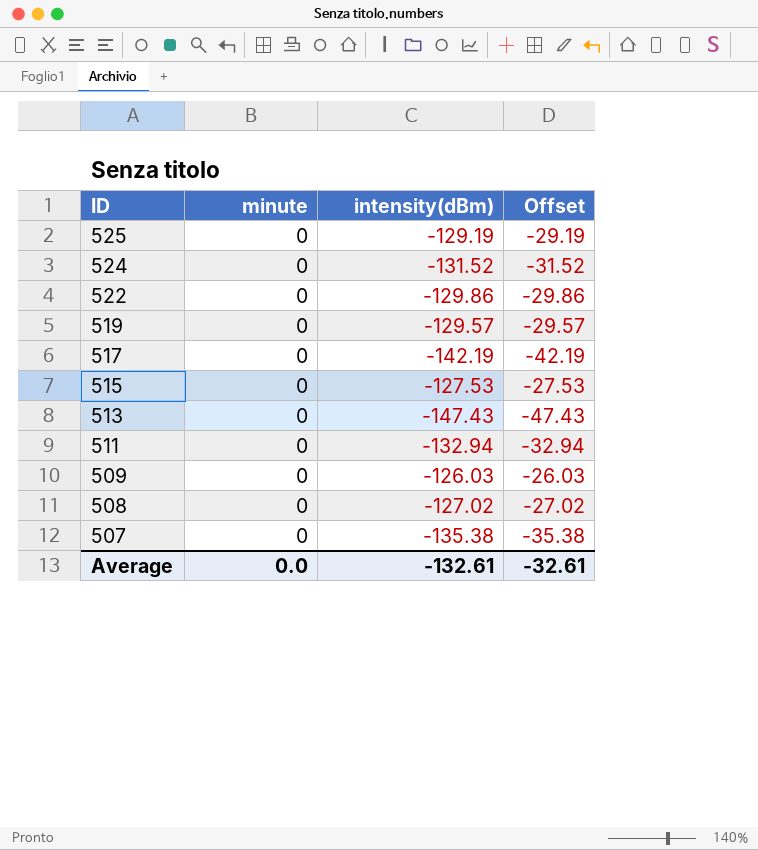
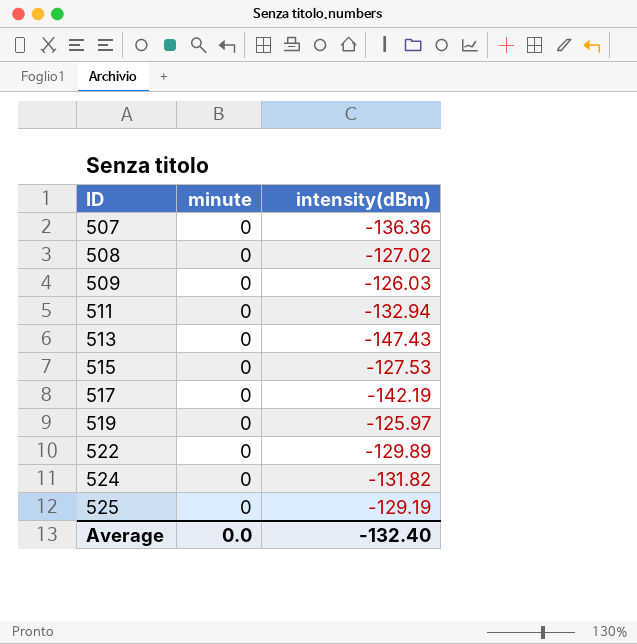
row order: ID descending -> ID ascending
column Offset | formula: [intensity(dBm)] + 100 -> none
507 | intensity(dBm): -135.38 -> -136.36
519 | intensity(dBm): -129.57 -> -125.97
522 | intensity(dBm): -129.86 -> -129.89
524 | intensity(dBm): -131.52 -> -131.82
Average | intensity(dBm): -132.61 -> -132.40

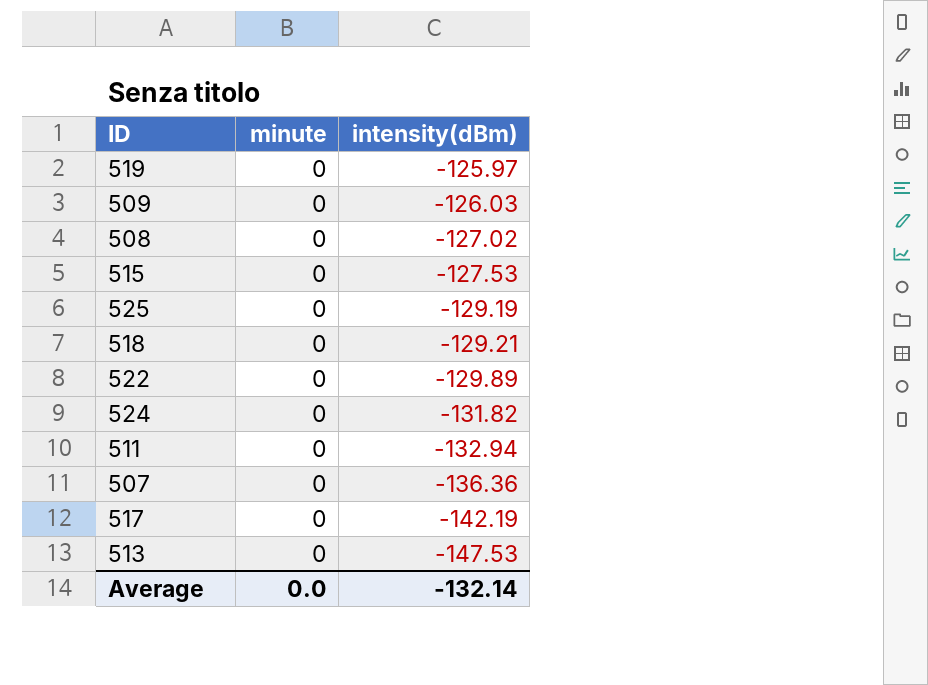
row order: ID ascending -> intensity(dBm) descending
row 518: none -> 0 | -129.21
513 | intensity(dBm): -147.43 -> -147.53
Average | intensity(dBm): -132.40 -> -132.14

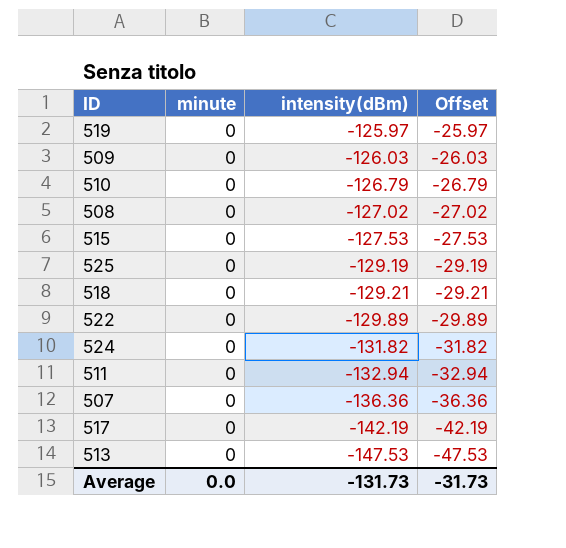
column Offset | formula: none -> [intensity(dBm)] + 100
row 510: none -> 0 | -126.79 | -26.79
Average | intensity(dBm): -132.14 -> -131.73

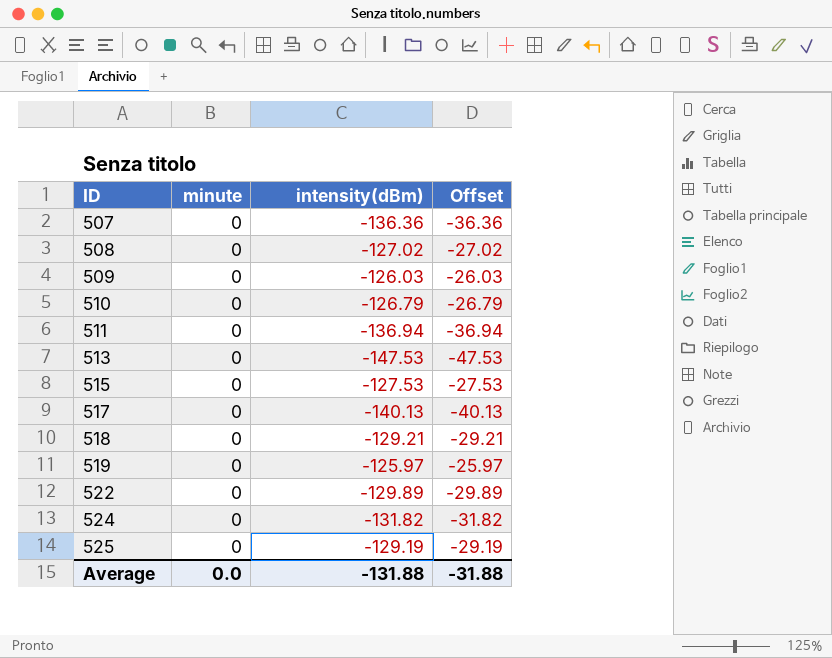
row order: intensity(dBm) descending -> ID ascending
511 | intensity(dBm): -132.94 -> -136.94
511 | Offset: -32.94 -> -36.94
517 | intensity(dBm): -142.19 -> -140.13
517 | Offset: -42.19 -> -40.13
Average | intensity(dBm): -131.73 -> -131.88
Average | Offset: -31.73 -> -31.88

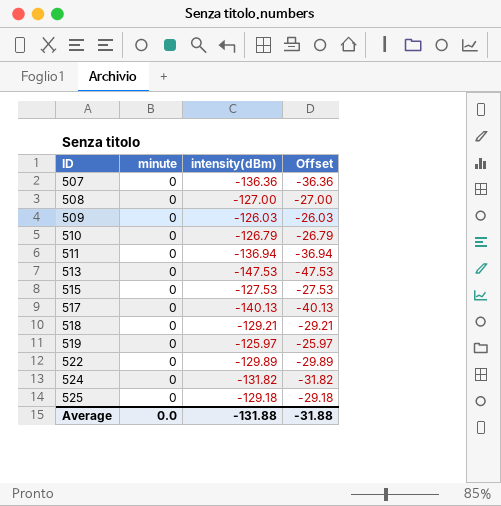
508 | intensity(dBm): -127.02 -> -127.00
508 | Offset: -27.02 -> -27.00
525 | intensity(dBm): -129.19 -> -129.18
525 | Offset: -29.19 -> -29.18

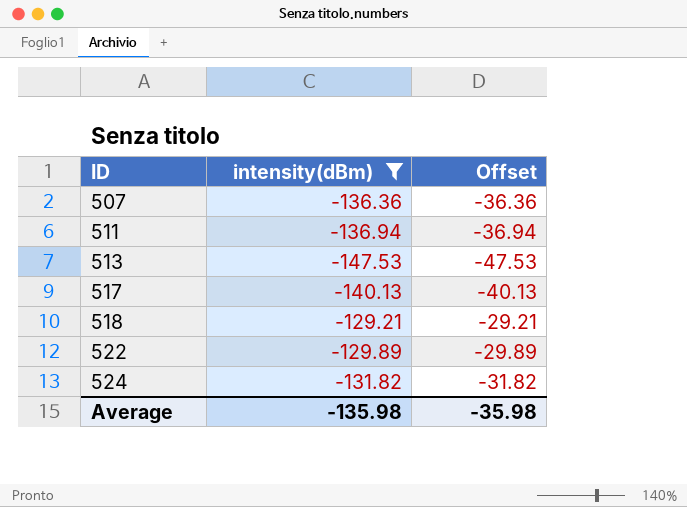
filter: none -> intensity(dBm) <= -129.21
column minute | position: 2 -> none
Average | intensity(dBm): -131.88 -> -135.98
Average | Offset: -31.88 -> -35.98

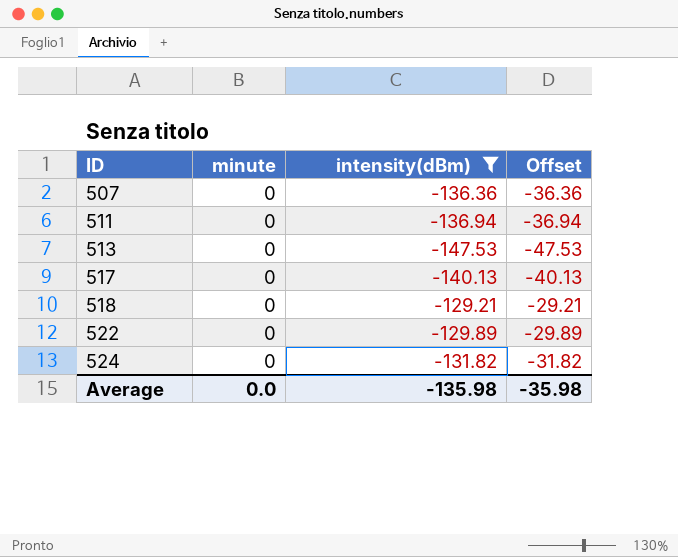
column minute | position: none -> 2

